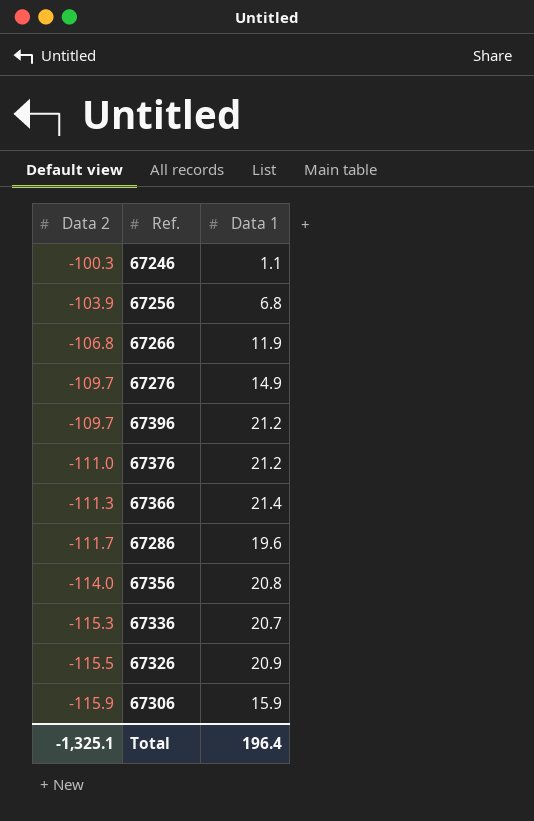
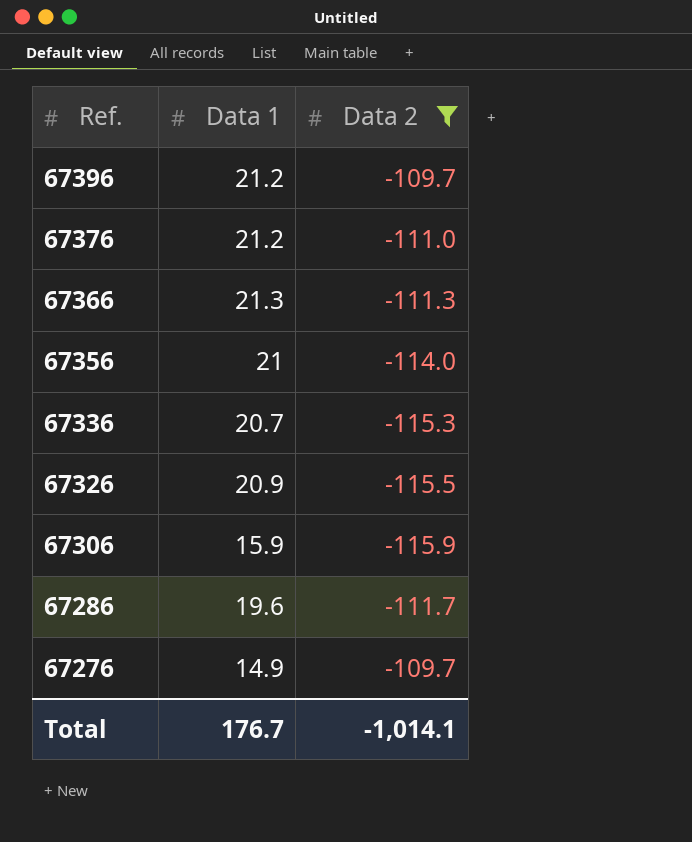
filter: none -> Data 2 <= -109.7
row order: Data 2 descending -> Ref. descending
column Data 2 | position: 1 -> 3
67366 | Data 1: 21.4 -> 21.3
67356 | Data 1: 20.8 -> 21
Total | Data 1: 196.4 -> 176.7
Total | Data 2: -1,325.1 -> -1,014.1

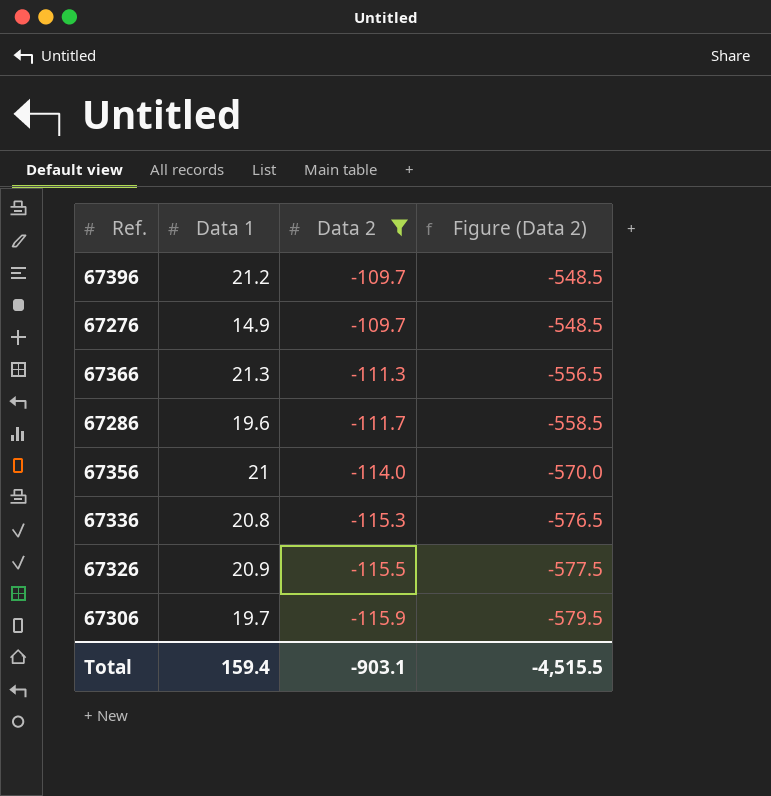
row order: Ref. descending -> Data 2 descending
column Figure (Data 2) | formula: none -> [Data 2] * 5
row 67376: 21.2 | -111.0 -> none
67336 | Data 1: 20.7 -> 20.8
67306 | Data 1: 15.9 -> 19.7
Total | Data 1: 176.7 -> 159.4
Total | Data 2: -1,014.1 -> -903.1

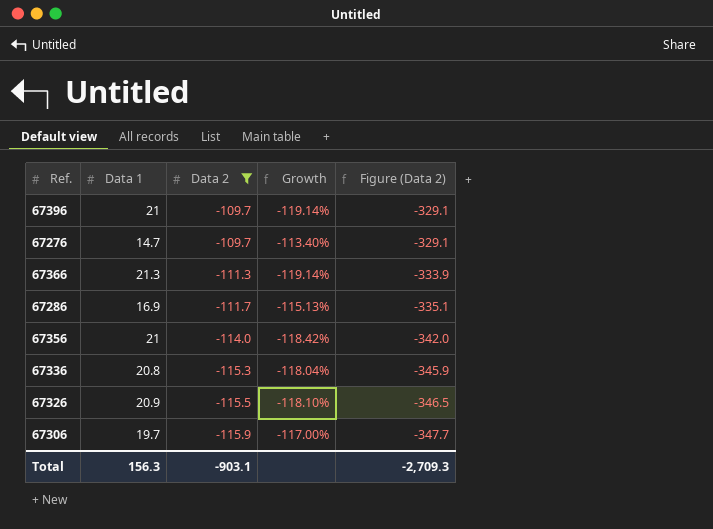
column Growth | formula: none -> ([Data 1] - [Data 2]) / [Data 2]
column Figure (Data 2) | formula: [Data 2] * 5 -> [Data 2] * 3
67396 | Data 1: 21.2 -> 21
67276 | Data 1: 14.9 -> 14.7
67286 | Data 1: 19.6 -> 16.9
Total | Data 1: 159.4 -> 156.3
Total | Figure (Data 2): -4,515.5 -> -2,709.3

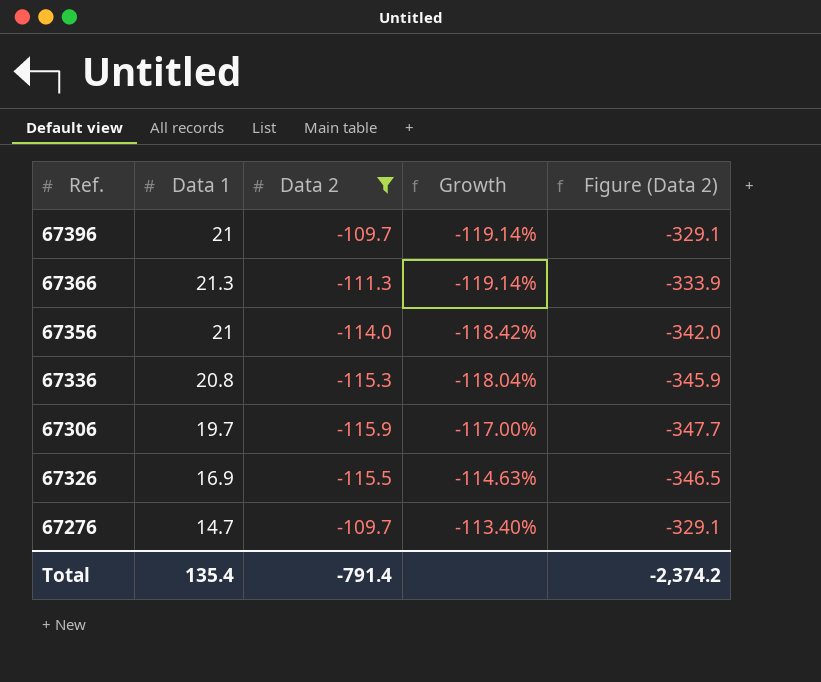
row order: Data 2 descending -> Growth ascending
row 67286: 16.9 | -111.7 | -115.13% | -335.1 -> none
67326 | Data 1: 20.9 -> 16.9
67326 | Growth: -118.10% -> -114.63%
Total | Data 1: 156.3 -> 135.4
Total | Data 2: -903.1 -> -791.4
Total | Figure (Data 2): -2,709.3 -> -2,374.2

